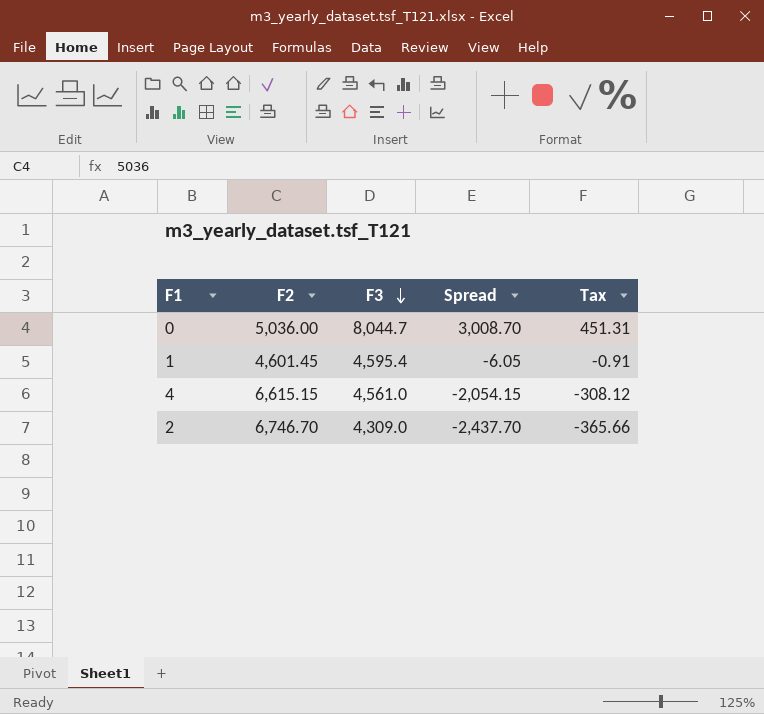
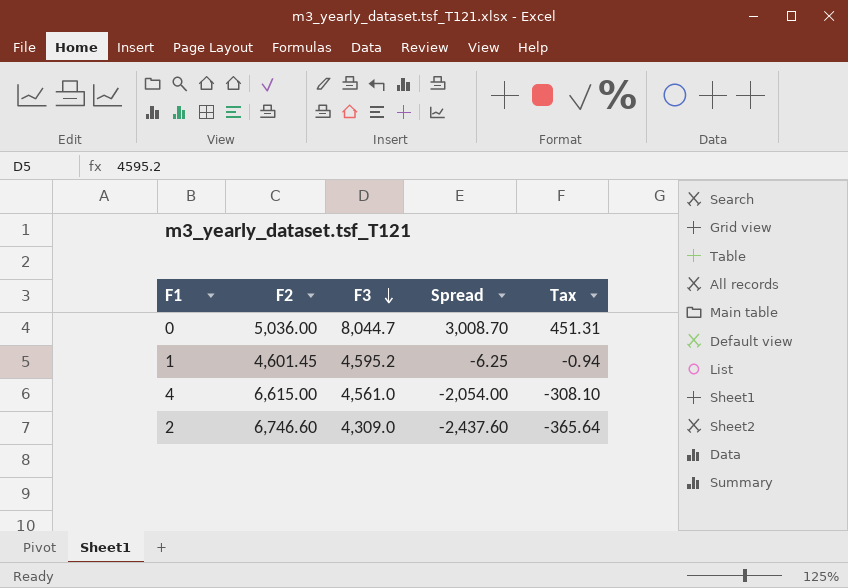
1 | F3: 4,595.4 -> 4,595.2
1 | Spread: -6.05 -> -6.25
1 | Tax: -0.91 -> -0.94
4 | F2: 6,615.15 -> 6,615.00
4 | Spread: -2,054.15 -> -2,054.00
4 | Tax: -308.12 -> -308.10
2 | F2: 6,746.70 -> 6,746.60
2 | Spread: -2,437.70 -> -2,437.60
2 | Tax: -365.66 -> -365.64

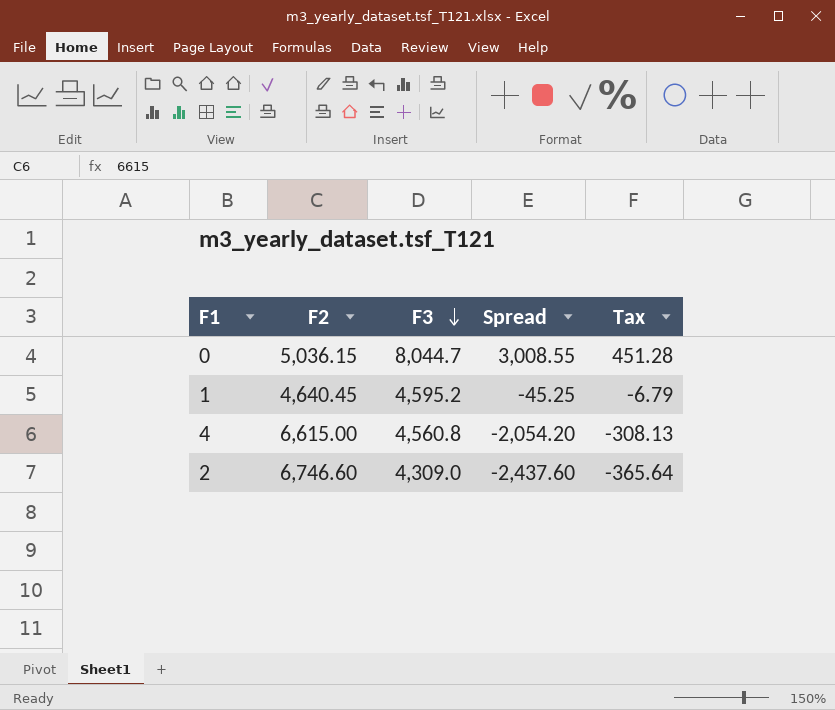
0 | F2: 5,036.00 -> 5,036.15
0 | Spread: 3,008.70 -> 3,008.55
0 | Tax: 451.31 -> 451.28
1 | F2: 4,601.45 -> 4,640.45
1 | Spread: -6.25 -> -45.25
1 | Tax: -0.94 -> -6.79
4 | F3: 4,561.0 -> 4,560.8
4 | Spread: -2,054.00 -> -2,054.20
4 | Tax: -308.10 -> -308.13

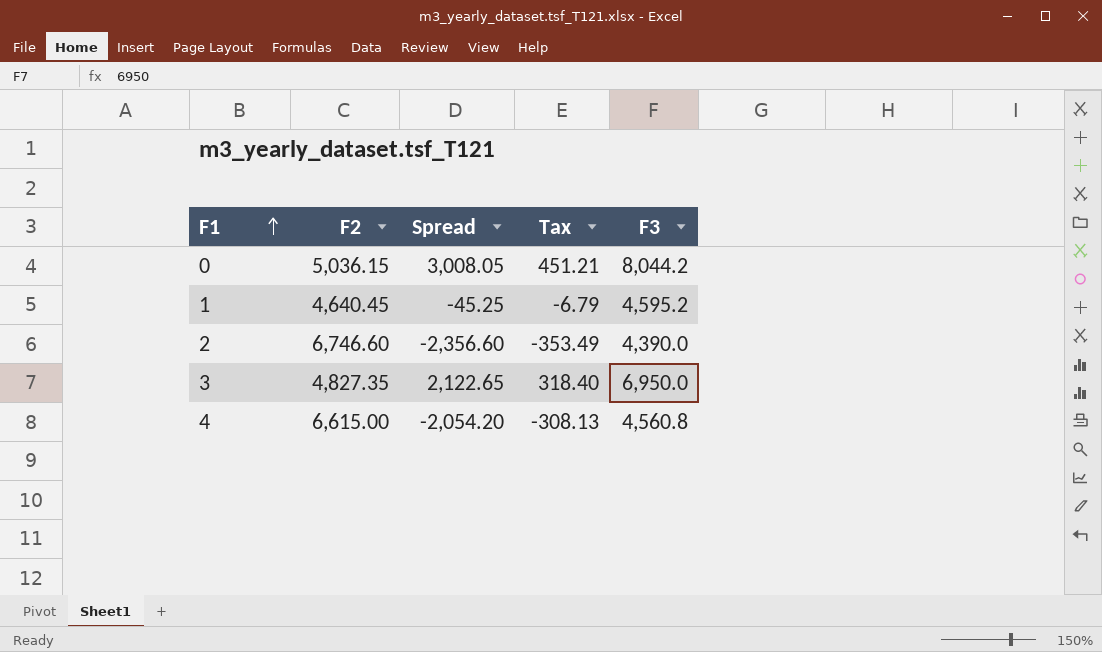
row order: F3 descending -> F1 ascending
column F3 | position: 3 -> 5
0 | Spread: 3,008.55 -> 3,008.05
0 | Tax: 451.28 -> 451.21
0 | F3: 8,044.7 -> 8,044.2
2 | Spread: -2,437.60 -> -2,356.60
2 | Tax: -365.64 -> -353.49
2 | F3: 4,309.0 -> 4,390.0
row 3: none -> 4,827.35 | 2,122.65 | 318.40 | 6,950.0

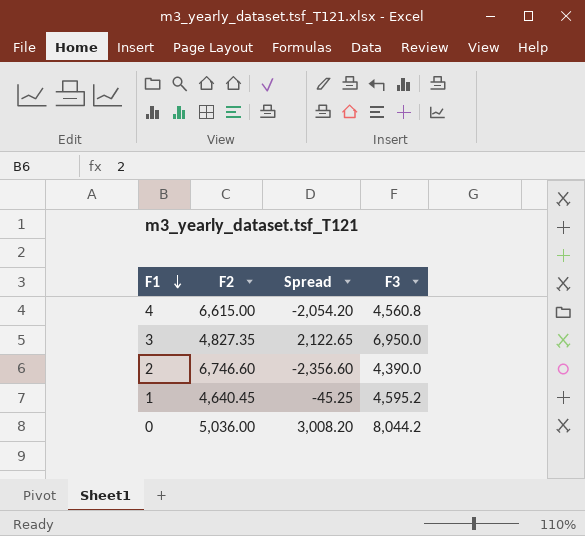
row order: F1 ascending -> F1 descending
column Tax | formula: [Spread] * 0.15 -> none
0 | F2: 5,036.15 -> 5,036.00
0 | Spread: 3,008.05 -> 3,008.20

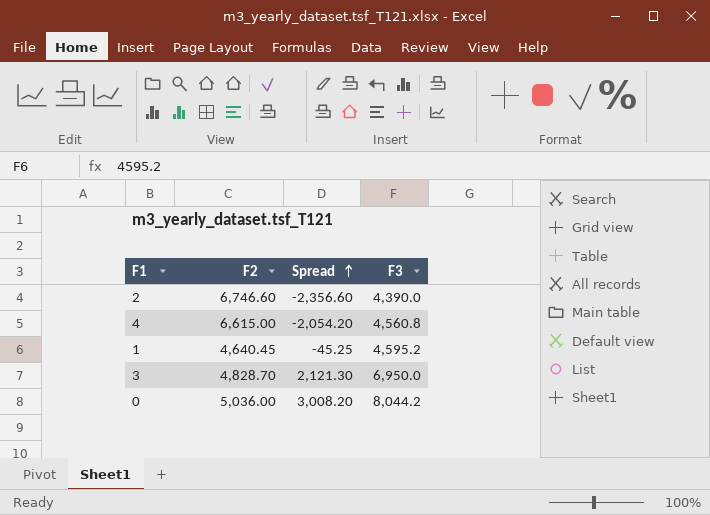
row order: F1 descending -> Spread ascending
3 | F2: 4,827.35 -> 4,828.70
3 | Spread: 2,122.65 -> 2,121.30

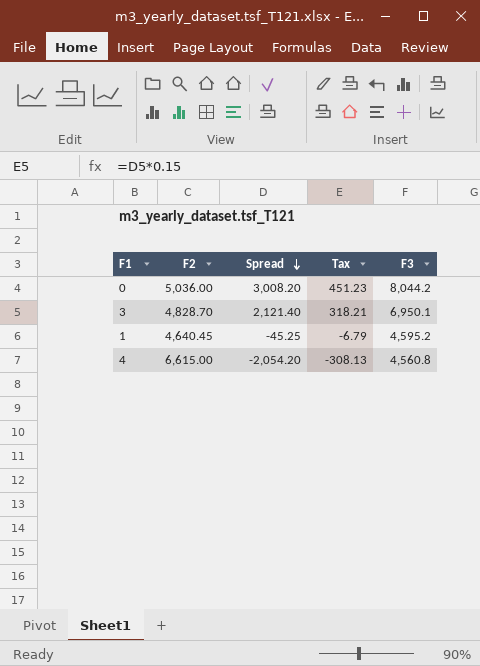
row order: Spread ascending -> Spread descending
column Tax | formula: none -> [Spread] * 0.15
row 2: 6,746.60 | -2,356.60 | 4,390.0 -> none
3 | Spread: 2,121.30 -> 2,121.40
3 | F3: 6,950.0 -> 6,950.1

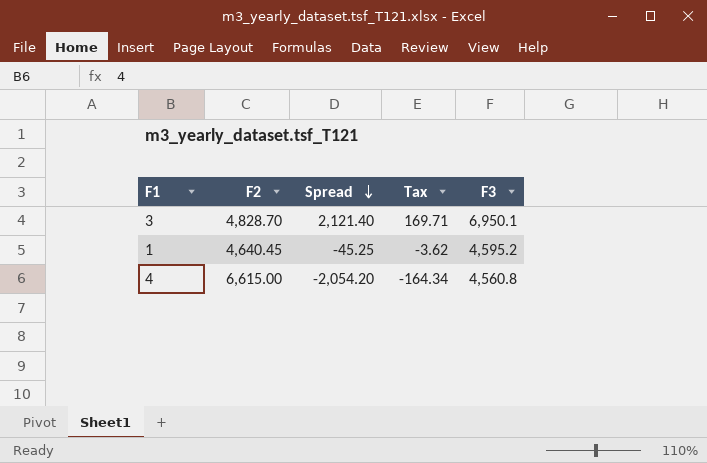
column Tax | formula: [Spread] * 0.15 -> [Spread] * 0.08
row 0: 5,036.00 | 3,008.20 | 451.23 | 8,044.2 -> none

